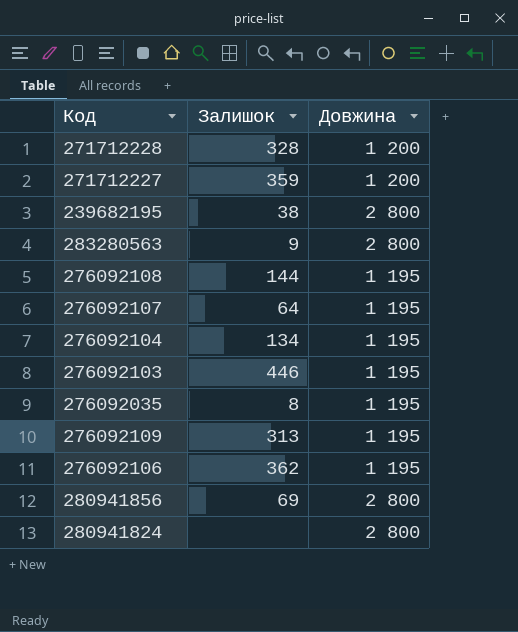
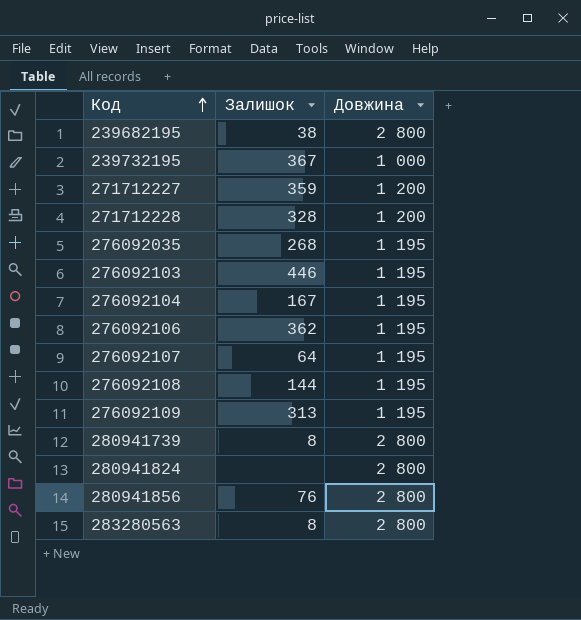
row order: none -> Код ascending
row 239732195: none -> 367 | 1 000
276092035 | Залишок: 8 -> 268
276092104 | Залишок: 134 -> 167
row 280941739: none -> 8 | 2 800
280941856 | Залишок: 69 -> 76
283280563 | Залишок: 9 -> 8

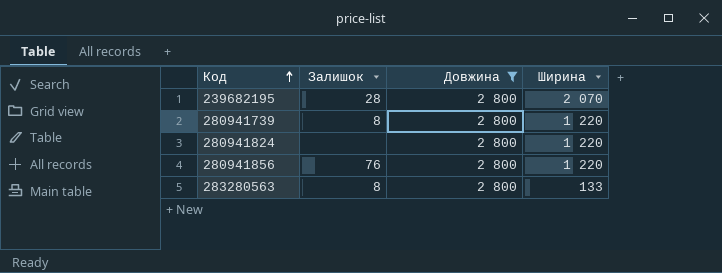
filter: none -> Довжина = 2 800
column Ширина | position: none -> 4
239682195 | Залишок: 38 -> 28

